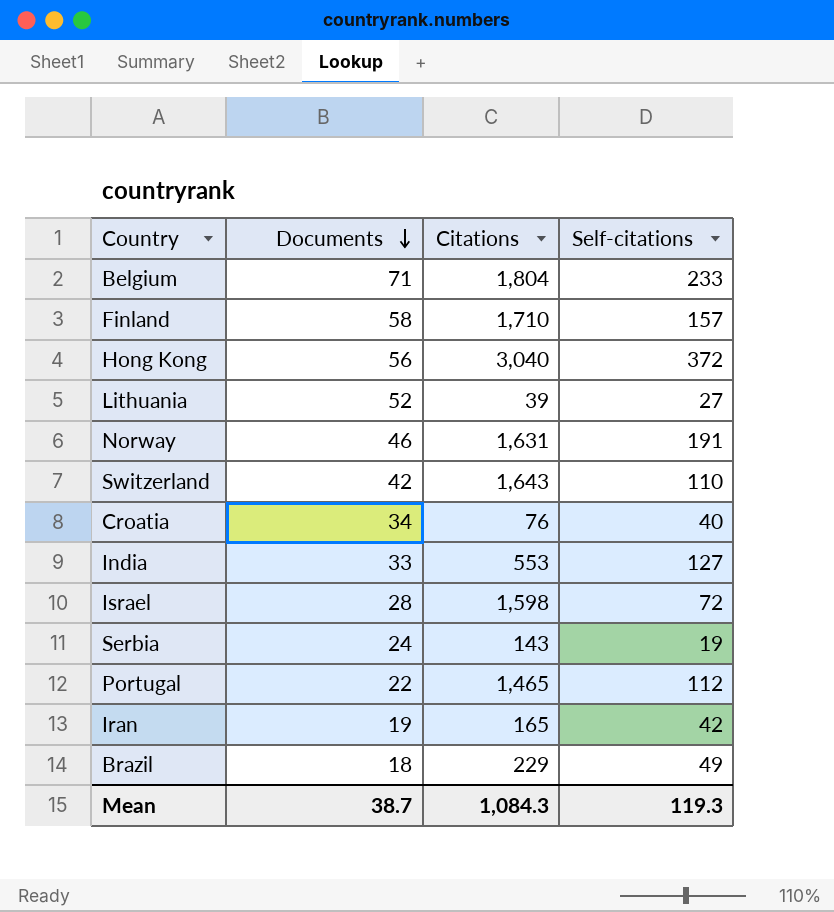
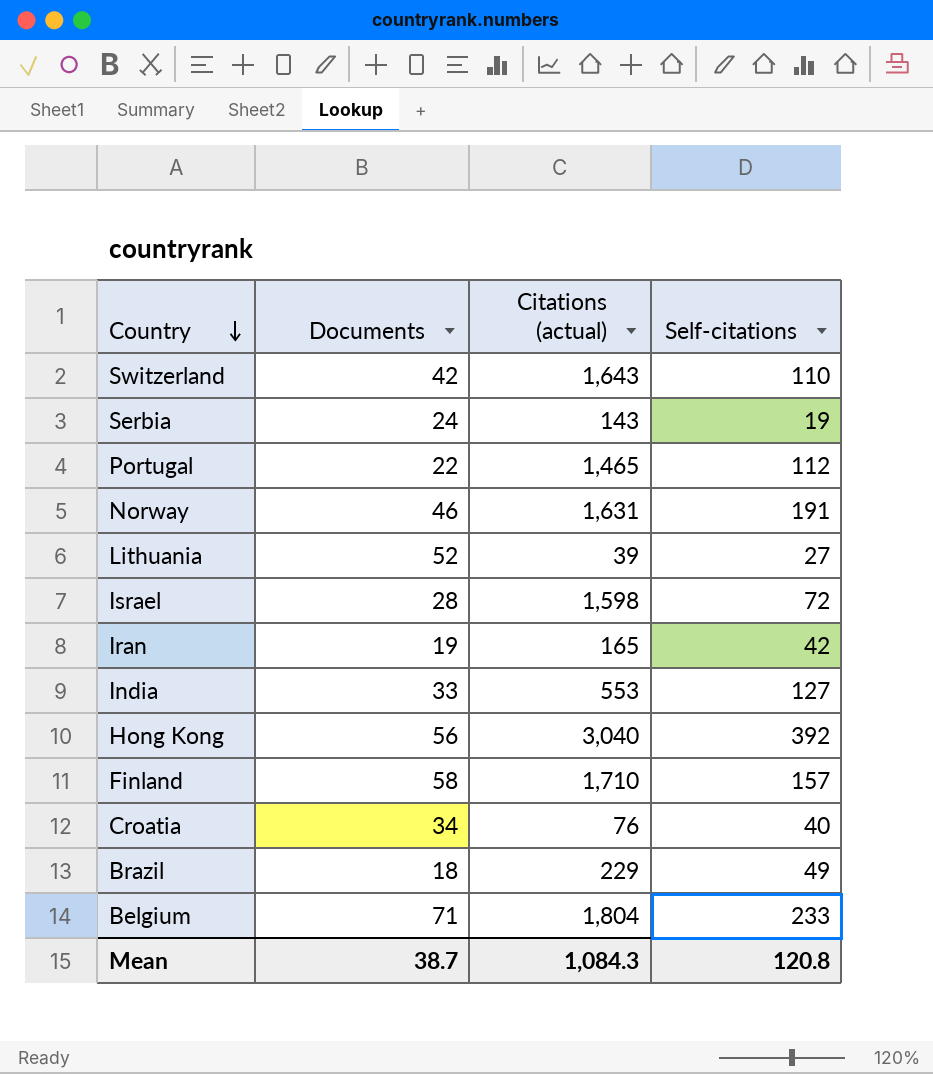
row order: Documents descending -> Country descending
column name: Citations -> Citations (actual)
Hong Kong | Self-citations: 372 -> 392
Mean | Self-citations: 119.3 -> 120.8

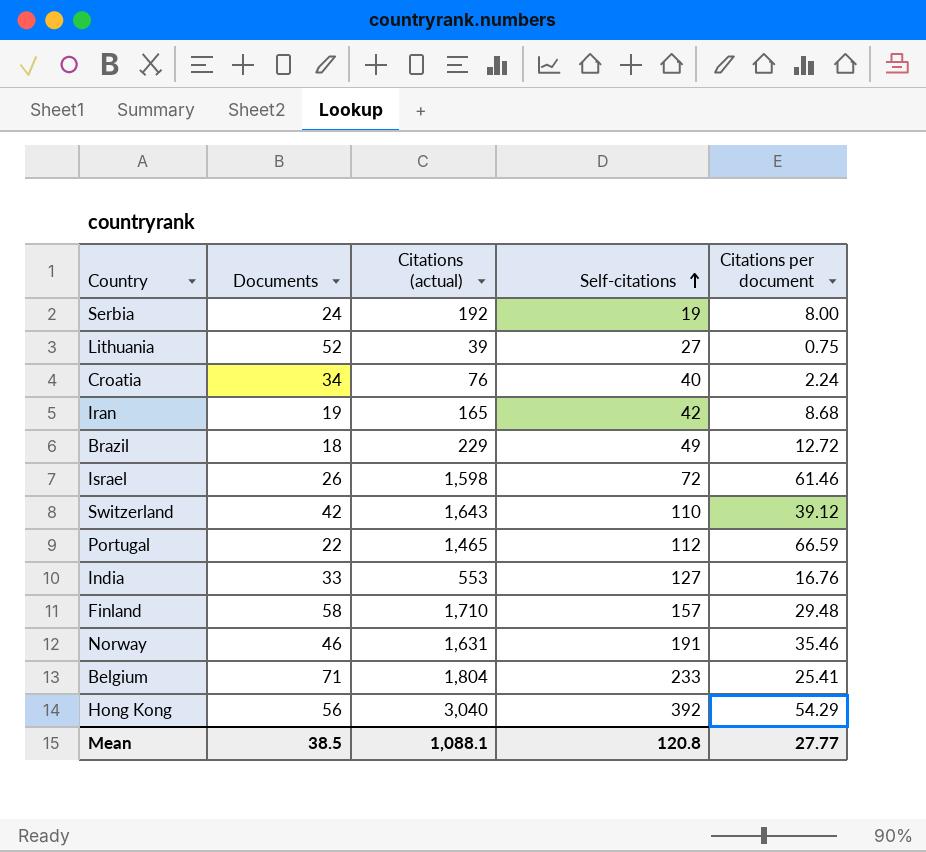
row order: Country descending -> Self-citations ascending
column Citations per document | formula: none -> [Citations (actual)] / [Documents]
Serbia | Citations (actual): 143 -> 192
Israel | Documents: 28 -> 26
Mean | Documents: 38.7 -> 38.5
Mean | Citations (actual): 1,084.3 -> 1,088.1

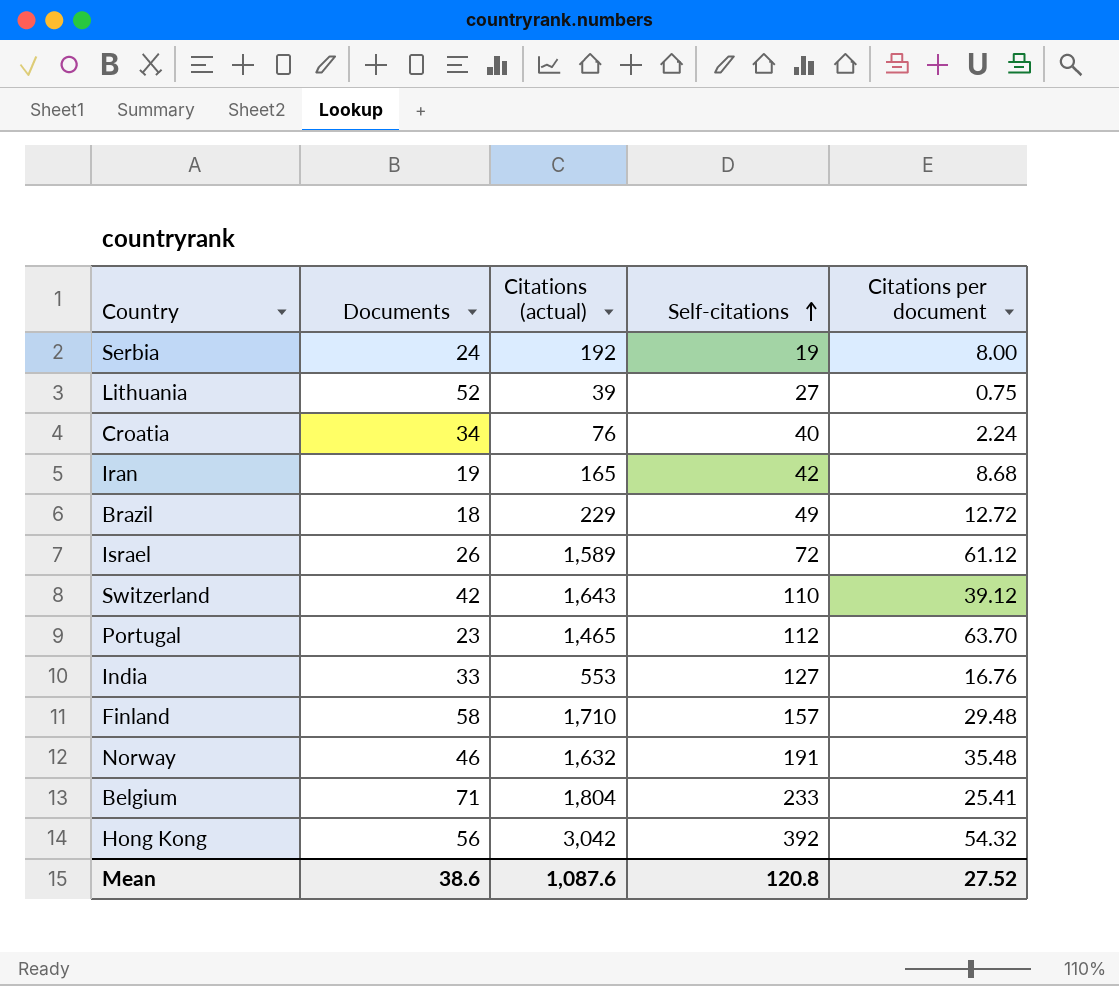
Israel | Citations (actual): 1,598 -> 1,589
Israel | Citations per document: 61.46 -> 61.12
Portugal | Documents: 22 -> 23
Portugal | Citations per document: 66.59 -> 63.70
Norway | Citations (actual): 1,631 -> 1,632
Norway | Citations per document: 35.46 -> 35.48
Hong Kong | Citations (actual): 3,040 -> 3,042
Hong Kong | Citations per document: 54.29 -> 54.32
Mean | Documents: 38.5 -> 38.6
Mean | Citations (actual): 1,088.1 -> 1,087.6
Mean | Citations per document: 27.77 -> 27.52

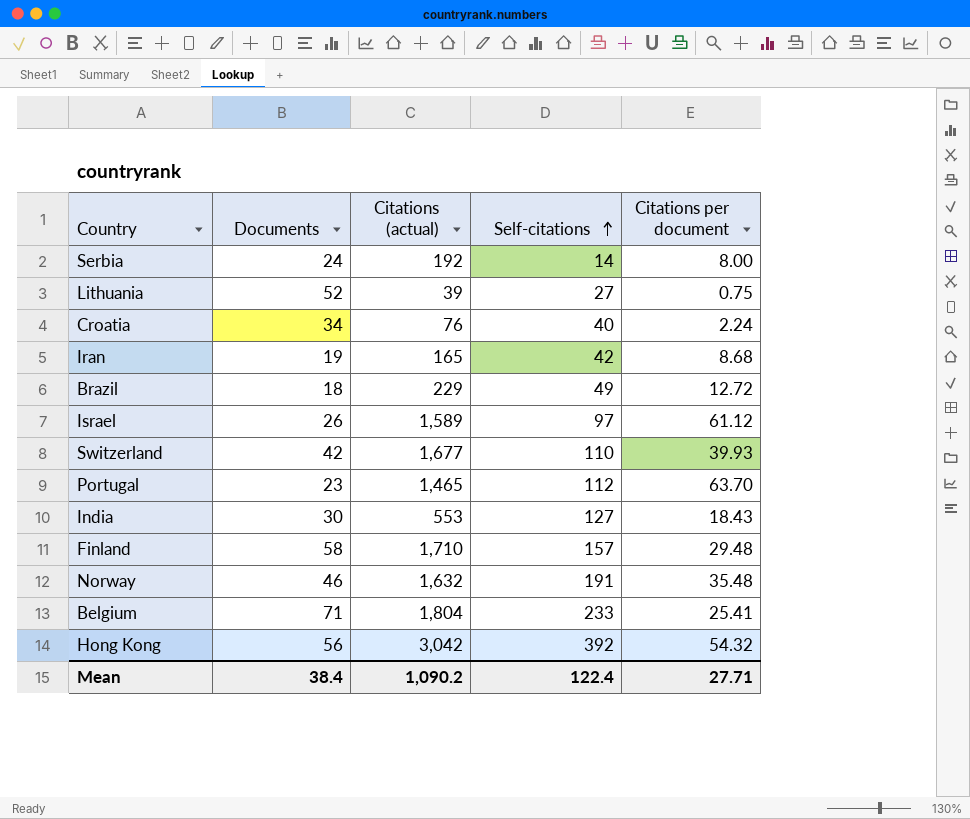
Serbia | Self-citations: 19 -> 14
Israel | Self-citations: 72 -> 97
Switzerland | Citations (actual): 1,643 -> 1,677
Switzerland | Citations per document: 39.12 -> 39.93
India | Documents: 33 -> 30
India | Citations per document: 16.76 -> 18.43
Mean | Documents: 38.6 -> 38.4
Mean | Citations (actual): 1,087.6 -> 1,090.2
Mean | Self-citations: 120.8 -> 122.4
Mean | Citations per document: 27.52 -> 27.71

